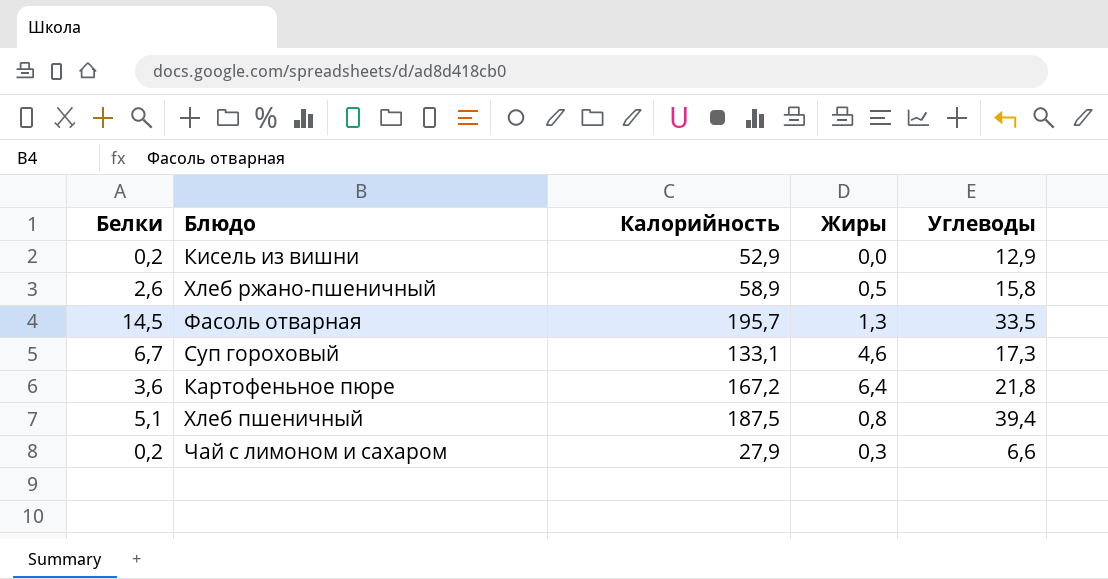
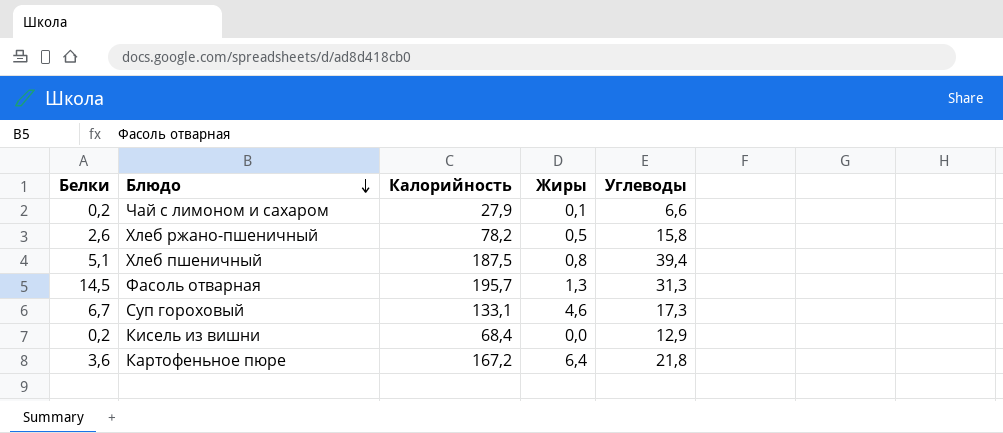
row order: none -> Блюдо descending
Чай с лимоном и сахаром | Жиры: 0,3 -> 0,1
Хлеб ржано-пшеничный | Калорийность: 58,9 -> 78,2
Фасоль отварная | Углеводы: 33,5 -> 31,3
Кисель из вишни | Калорийность: 52,9 -> 68,4

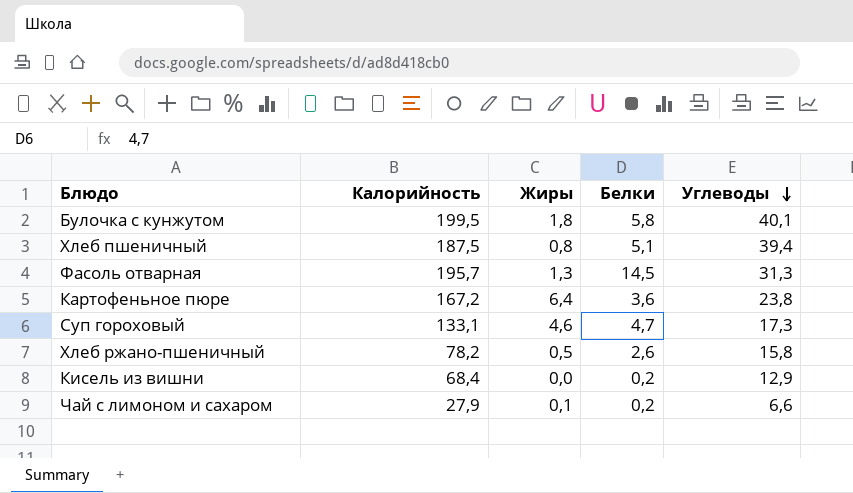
row order: Блюдо descending -> Углеводы descending
column Белки | position: 1 -> 4
row Булочка с кунжутом: none -> 199,5 | 1,8 | 5,8 | 40,1
Картофеньное пюре | Углеводы: 21,8 -> 23,8
Суп гороховый | Белки: 6,7 -> 4,7

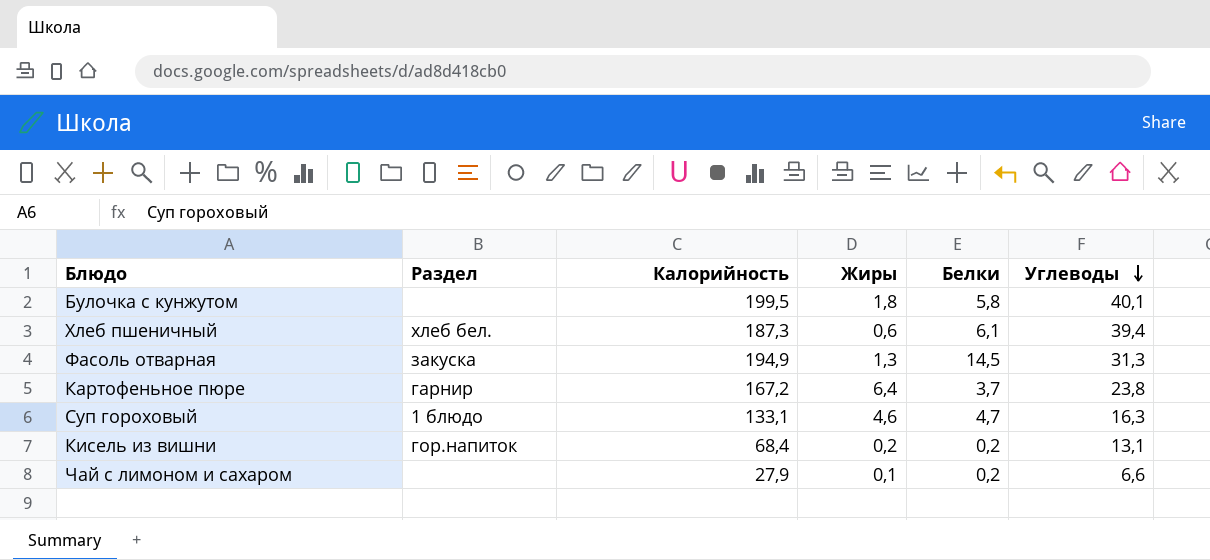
column Раздел | position: none -> 2
row Хлеб ржано-пшеничный: 78,2 | 0,5 | 2,6 | 15,8 -> none
Хлеб пшеничный | Калорийность: 187,5 -> 187,3
Хлеб пшеничный | Жиры: 0,8 -> 0,6
Хлеб пшеничный | Белки: 5,1 -> 6,1
Фасоль отварная | Калорийность: 195,7 -> 194,9
Картофеньное пюре | Белки: 3,6 -> 3,7
Суп гороховый | Углеводы: 17,3 -> 16,3
Кисель из вишни | Жиры: 0,0 -> 0,2
Кисель из вишни | Углеводы: 12,9 -> 13,1

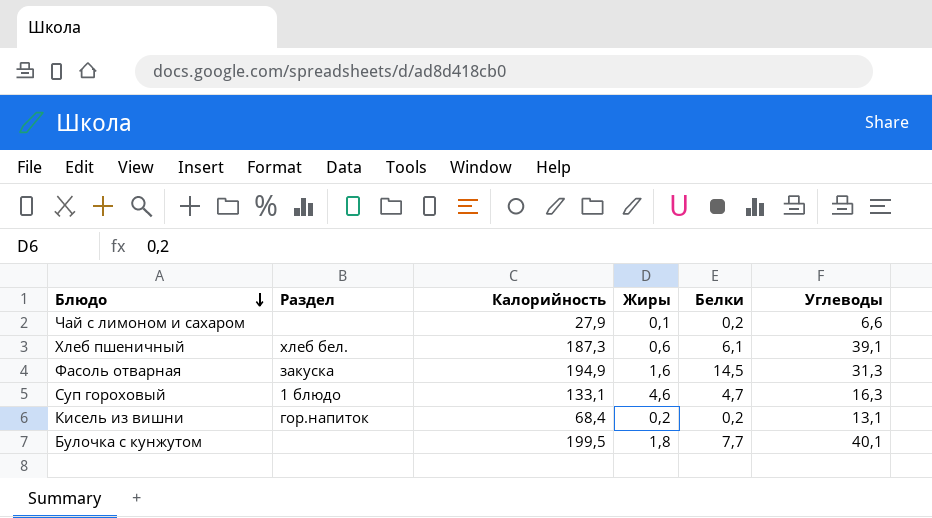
row order: Углеводы descending -> Блюдо descending
row Картофеньное пюре: гарнир | 167,2 | 6,4 | 3,7 | 23,8 -> none
Хлеб пшеничный | Углеводы: 39,4 -> 39,1
Фасоль отварная | Жиры: 1,3 -> 1,6
Булочка с кунжутом | Белки: 5,8 -> 7,7

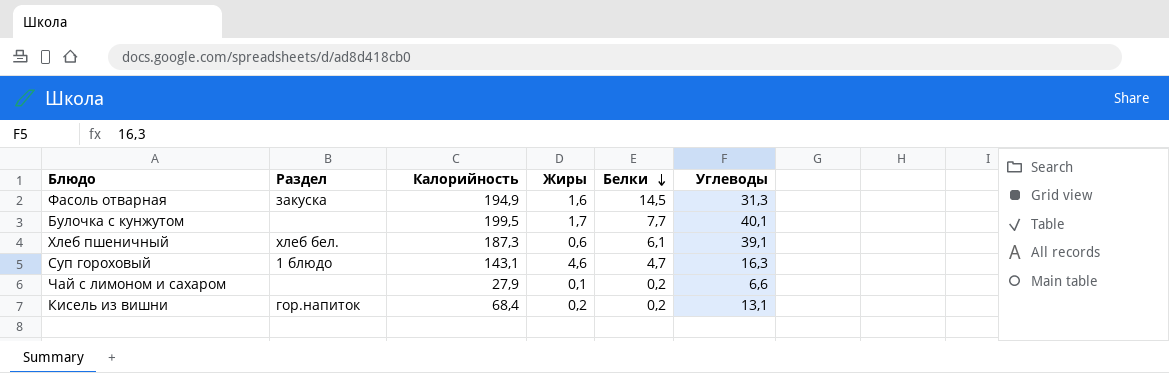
row order: Блюдо descending -> Белки descending
Булочка с кунжутом | Жиры: 1,8 -> 1,7
Суп гороховый | Калорийность: 133,1 -> 143,1

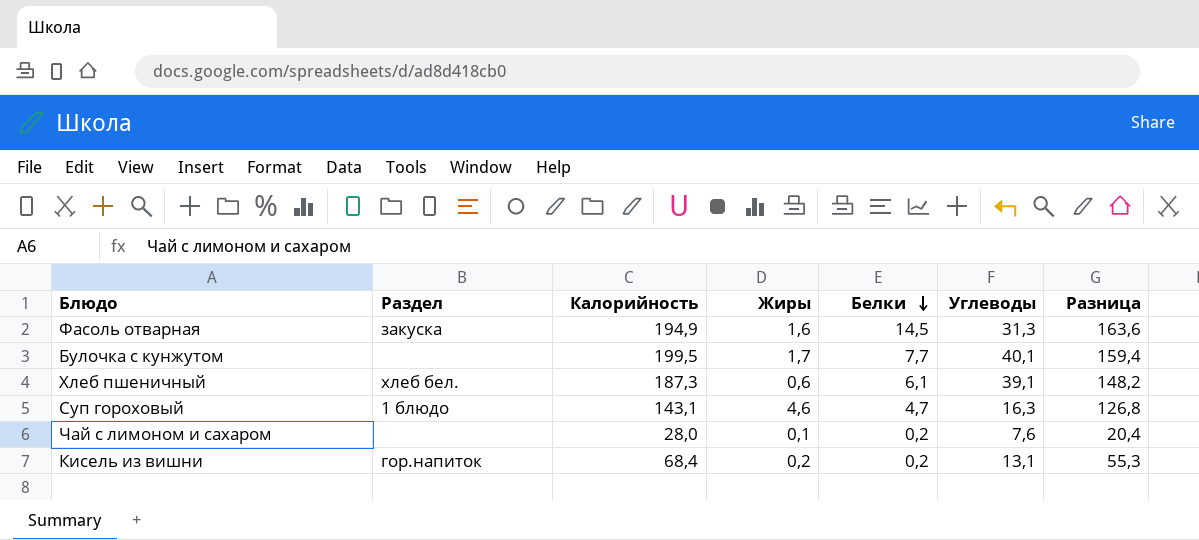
column Разница | formula: none -> [Калорийность] - [Углеводы]
Чай с лимоном и сахаром | Калорийность: 27,9 -> 28,0
Чай с лимоном и сахаром | Углеводы: 6,6 -> 7,6

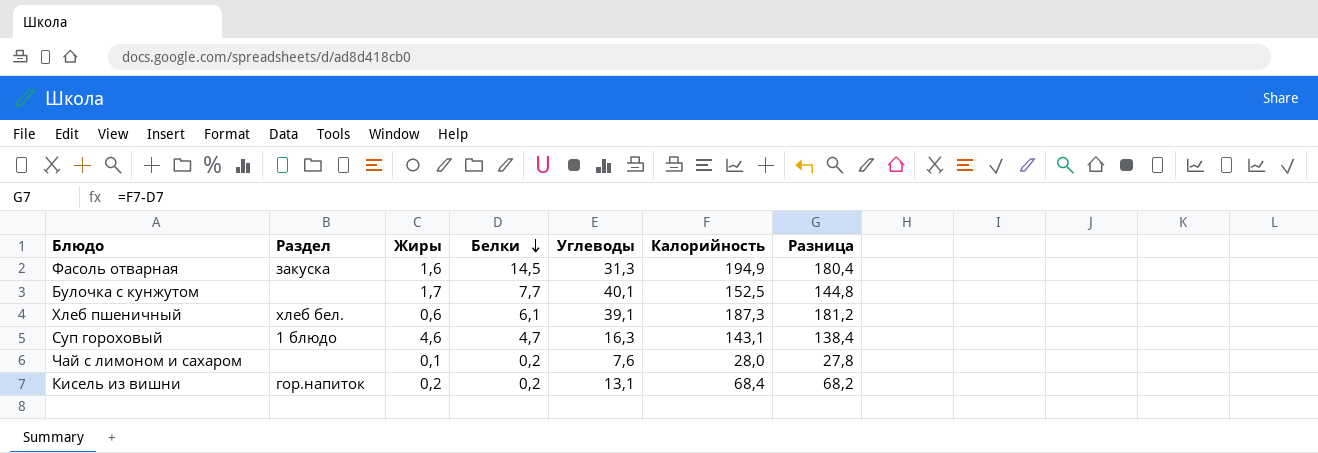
column Калорийность | position: 3 -> 6
column Разница | formula: [Калорийность] - [Углеводы] -> [Калорийность] - [Белки]
Булочка с кунжутом | Калорийность: 199,5 -> 152,5

